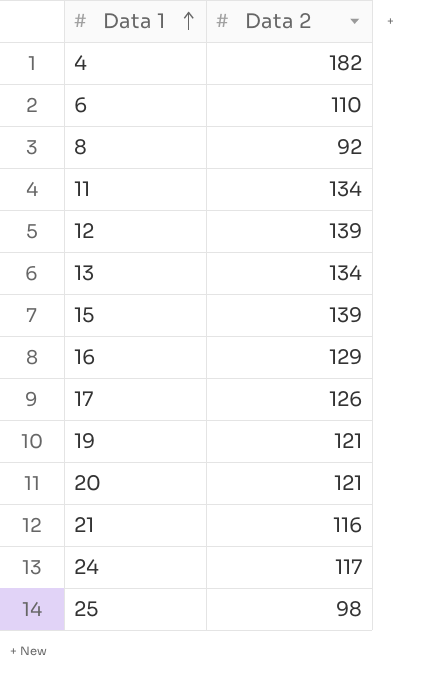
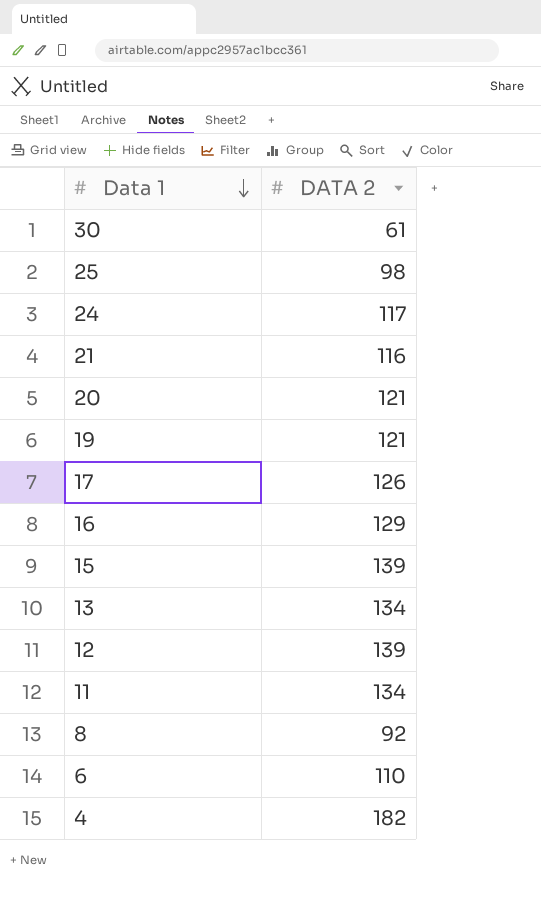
row order: Data 1 ascending -> Data 1 descending
column name: Data 2 -> DATA 2
row 30: none -> 61

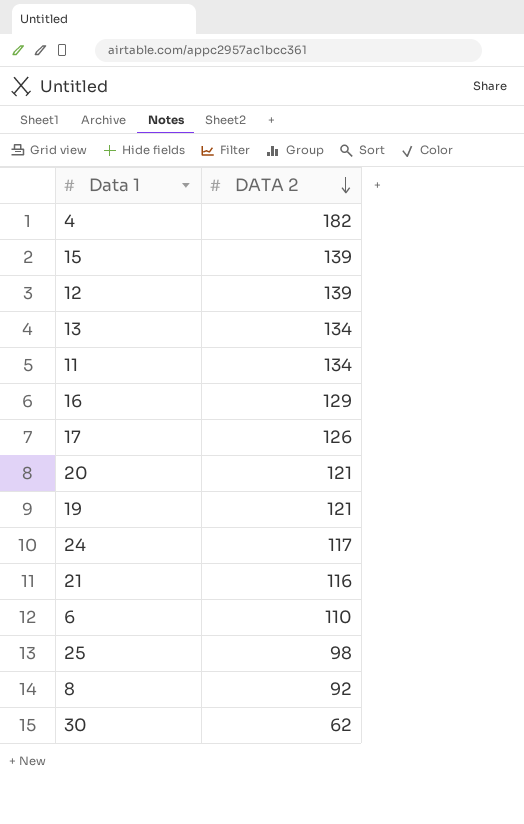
row order: Data 1 descending -> DATA 2 descending
30 | DATA 2: 61 -> 62

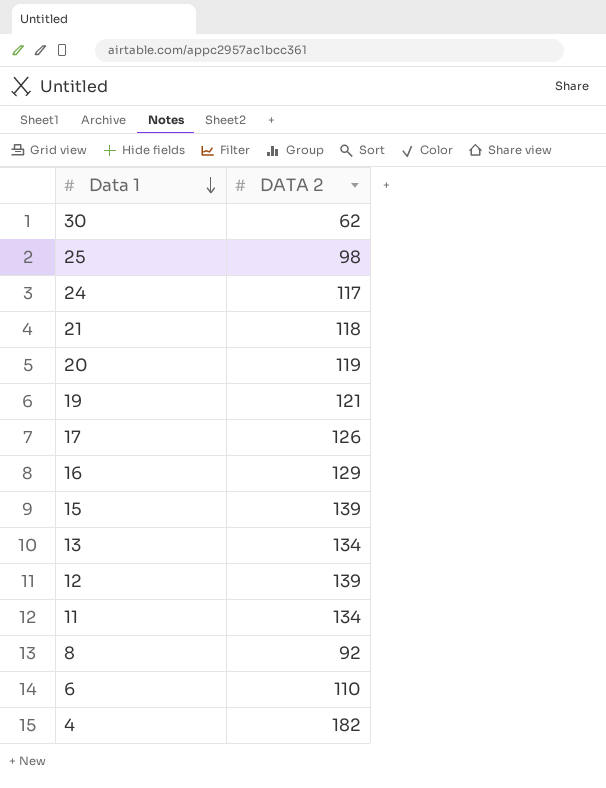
row order: DATA 2 descending -> Data 1 descending
21 | DATA 2: 116 -> 118
20 | DATA 2: 121 -> 119

